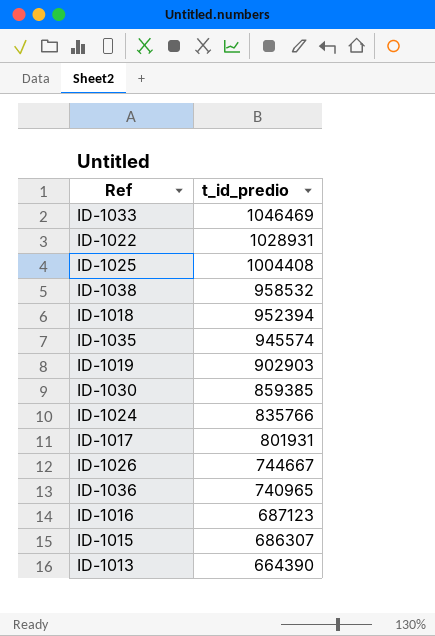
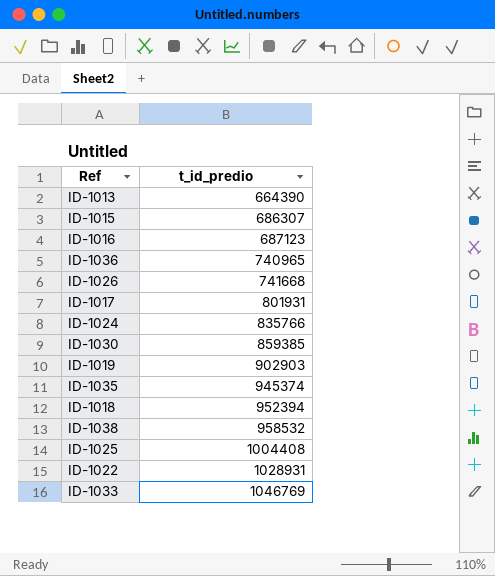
row order: t_id_predio descending -> t_id_predio ascending
ID-1026 | t_id_predio: 744667 -> 741668
ID-1035 | t_id_predio: 945574 -> 945374
ID-1033 | t_id_predio: 1046469 -> 1046769

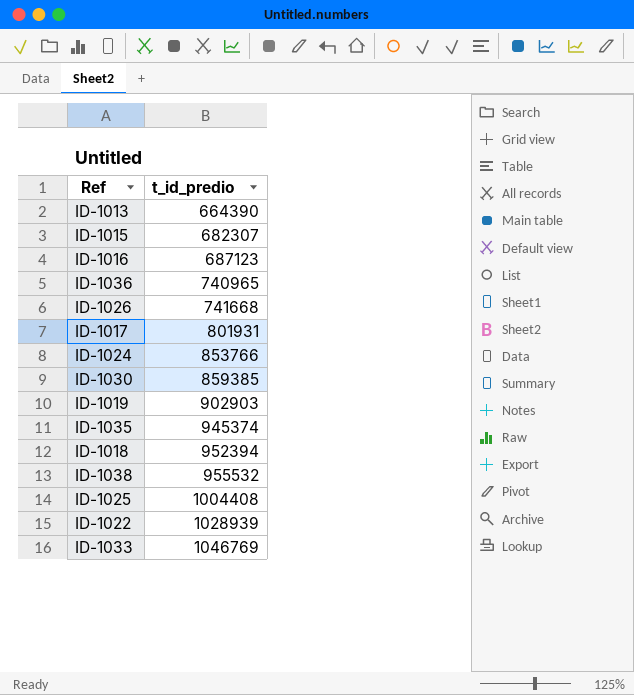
ID-1015 | t_id_predio: 686307 -> 682307
ID-1024 | t_id_predio: 835766 -> 853766
ID-1038 | t_id_predio: 958532 -> 955532
ID-1022 | t_id_predio: 1028931 -> 1028939

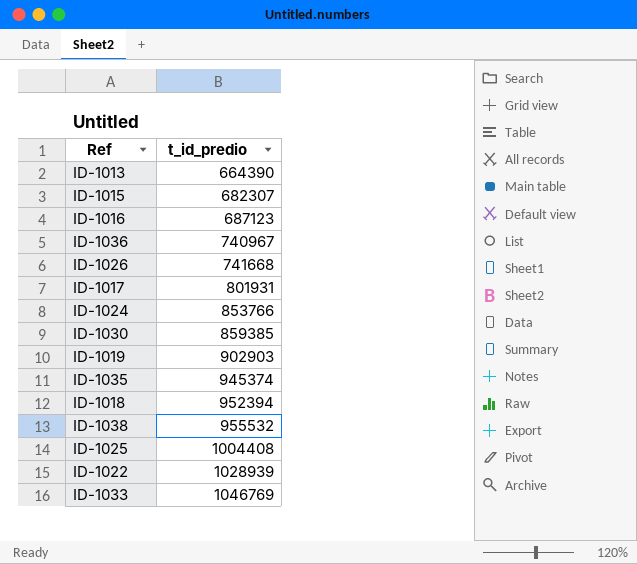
ID-1036 | t_id_predio: 740965 -> 740967

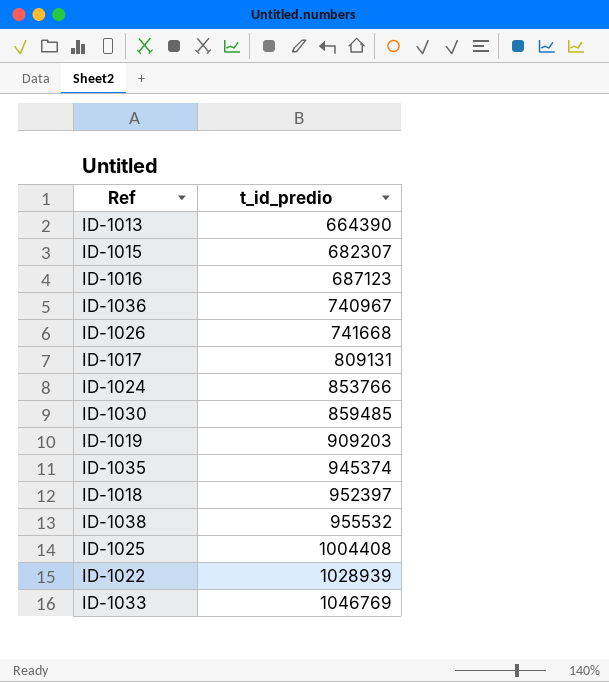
ID-1017 | t_id_predio: 801931 -> 809131
ID-1030 | t_id_predio: 859385 -> 859485
ID-1019 | t_id_predio: 902903 -> 909203
ID-1018 | t_id_predio: 952394 -> 952397

